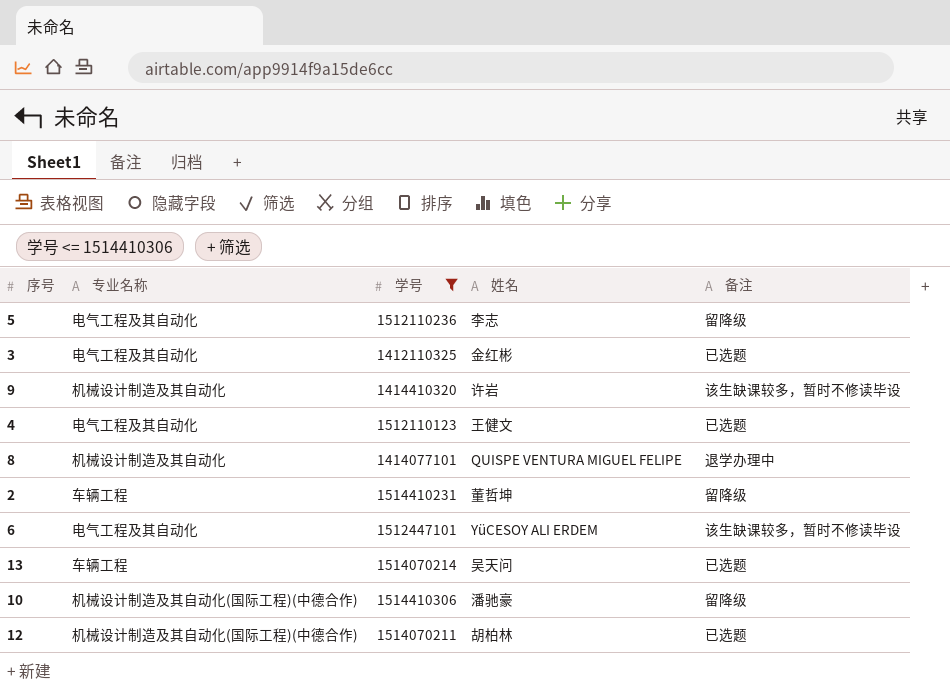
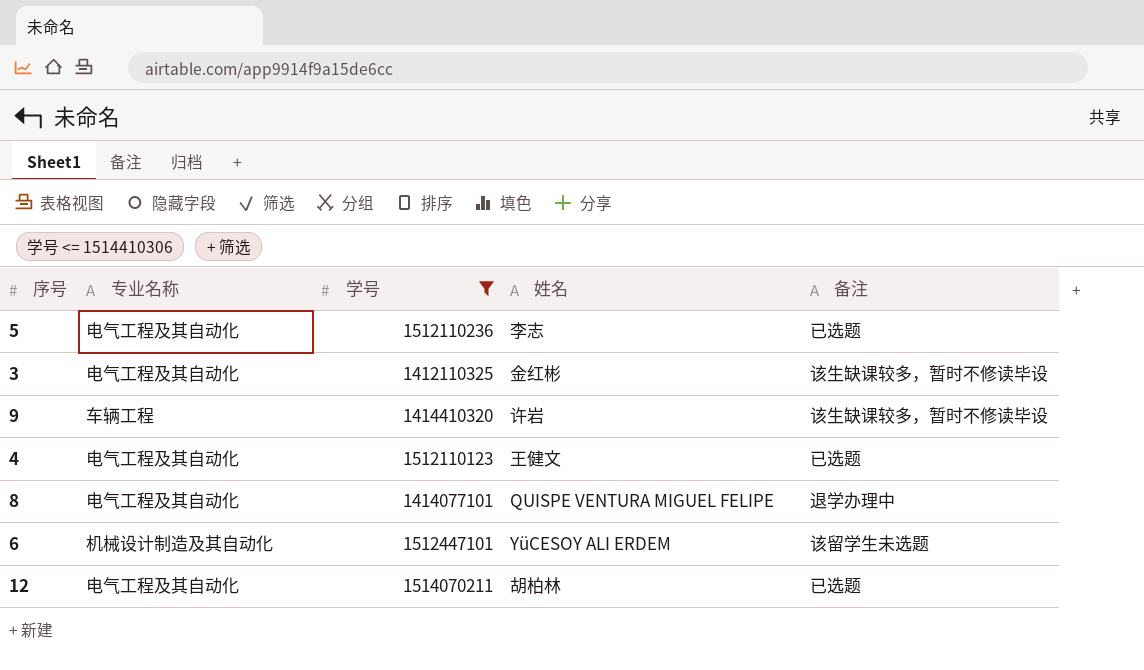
row 2: 车辆工程 | 1514410231 | 董哲坤 | 留降级 -> none
row 13: 车辆工程 | 1514070214 | 吴天问 | 已选题 -> none
row 10: 机械设计制造及其自动化(国际工程)(中德合作) | 1514410306 | 潘驰豪 | 留降级 -> none
5 | 备注: 留降级 -> 已选题
3 | 备注: 已选题 -> 该生缺课较多，暂时不修读毕设
9 | 专业名称: 机械设计制造及其自动化 -> 车辆工程
8 | 专业名称: 机械设计制造及其自动化 -> 电气工程及其自动化
6 | 专业名称: 电气工程及其自动化 -> 机械设计制造及其自动化
6 | 备注: 该生缺课较多，暂时不修读毕设 -> 该留学生未选题
12 | 专业名称: 机械设计制造及其自动化(国际工程)(中德合作) -> 电气工程及其自动化

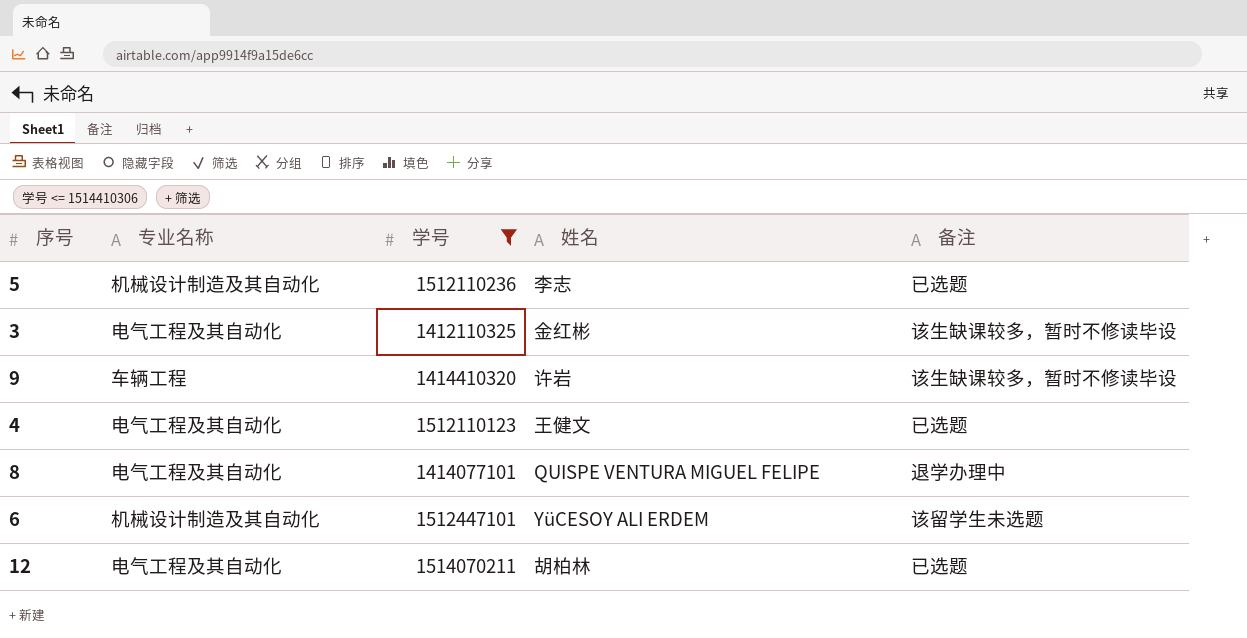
5 | 专业名称: 电气工程及其自动化 -> 机械设计制造及其自动化

